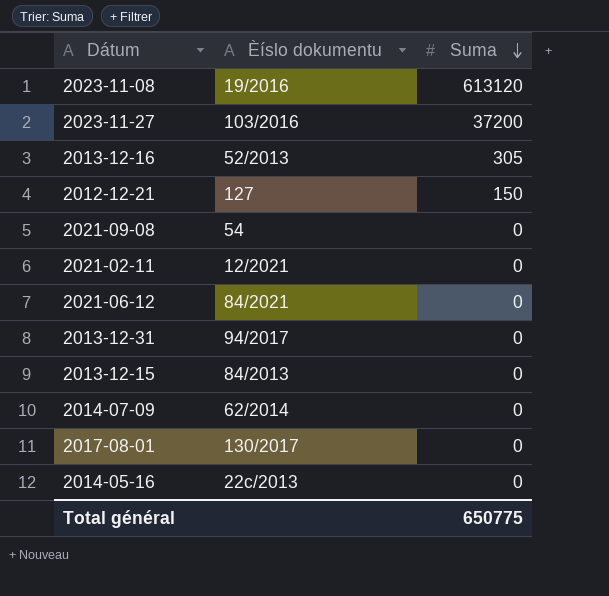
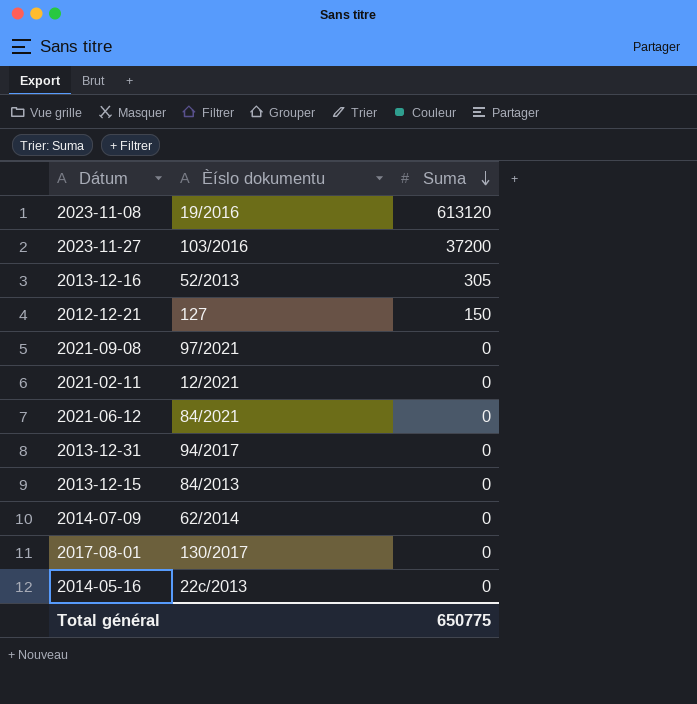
2021-09-08 | Èíslo dokumentu: 54 -> 97/2021

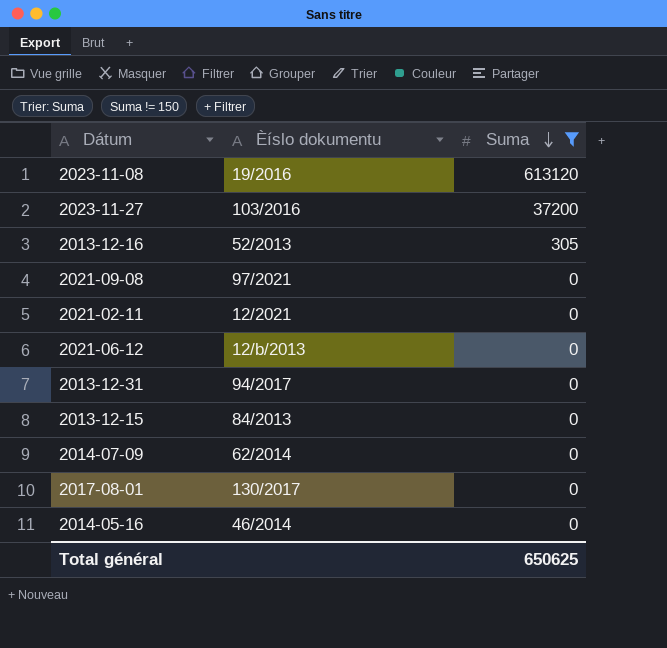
filter: none -> Suma != 150
2021-06-12 | Èíslo dokumentu: 84/2021 -> 12/b/2013
2014-05-16 | Èíslo dokumentu: 22c/2013 -> 46/2014
Total général | Suma: 650775 -> 650625

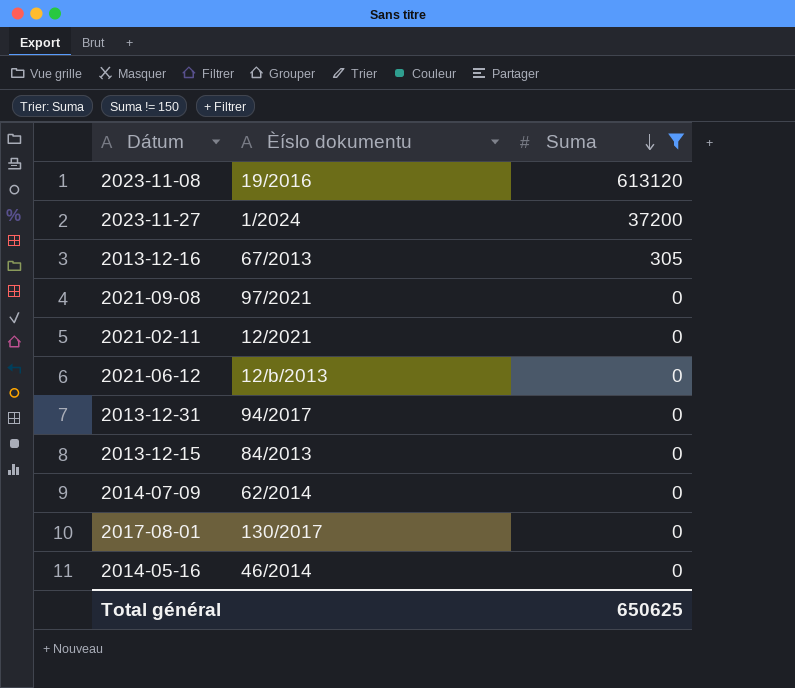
2023-11-27 | Èíslo dokumentu: 103/2016 -> 1/2024
2013-12-16 | Èíslo dokumentu: 52/2013 -> 67/2013

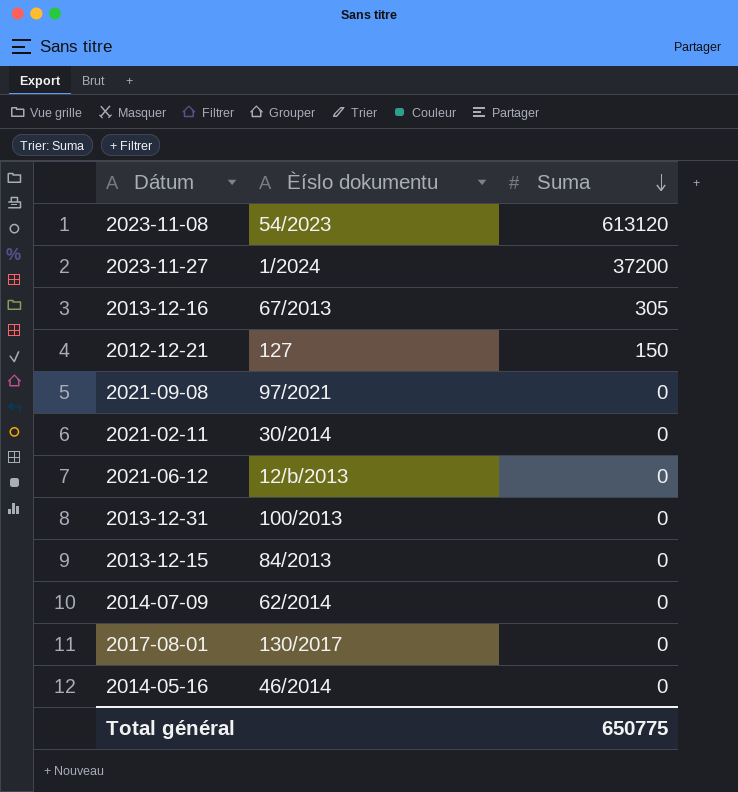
filter: Suma != 150 -> none
2023-11-08 | Èíslo dokumentu: 19/2016 -> 54/2023
2021-02-11 | Èíslo dokumentu: 12/2021 -> 30/2014
2013-12-31 | Èíslo dokumentu: 94/2017 -> 100/2013
Total général | Suma: 650625 -> 650775

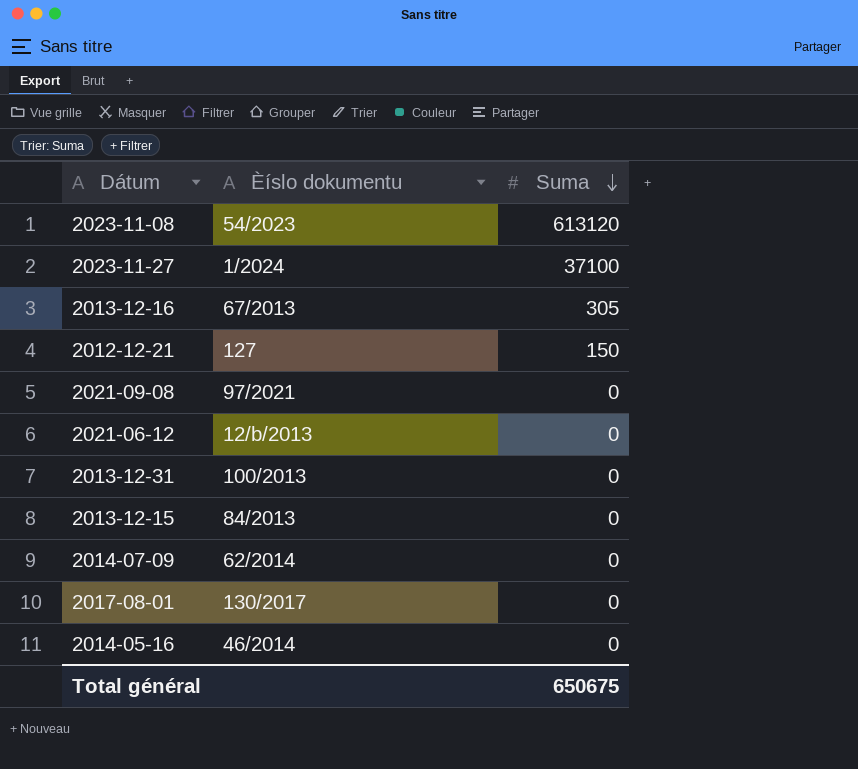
row 2021-02-11: 30/2014 | 0 -> none
2023-11-27 | Suma: 37200 -> 37100
Total général | Suma: 650775 -> 650675

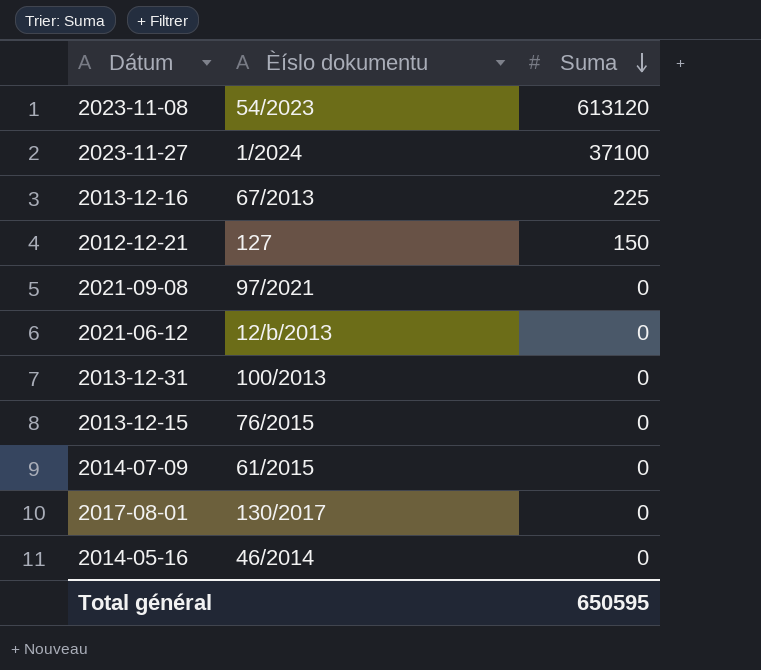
2013-12-16 | Suma: 305 -> 225
2013-12-15 | Èíslo dokumentu: 84/2013 -> 76/2015
2014-07-09 | Èíslo dokumentu: 62/2014 -> 61/2015
Total général | Suma: 650675 -> 650595

